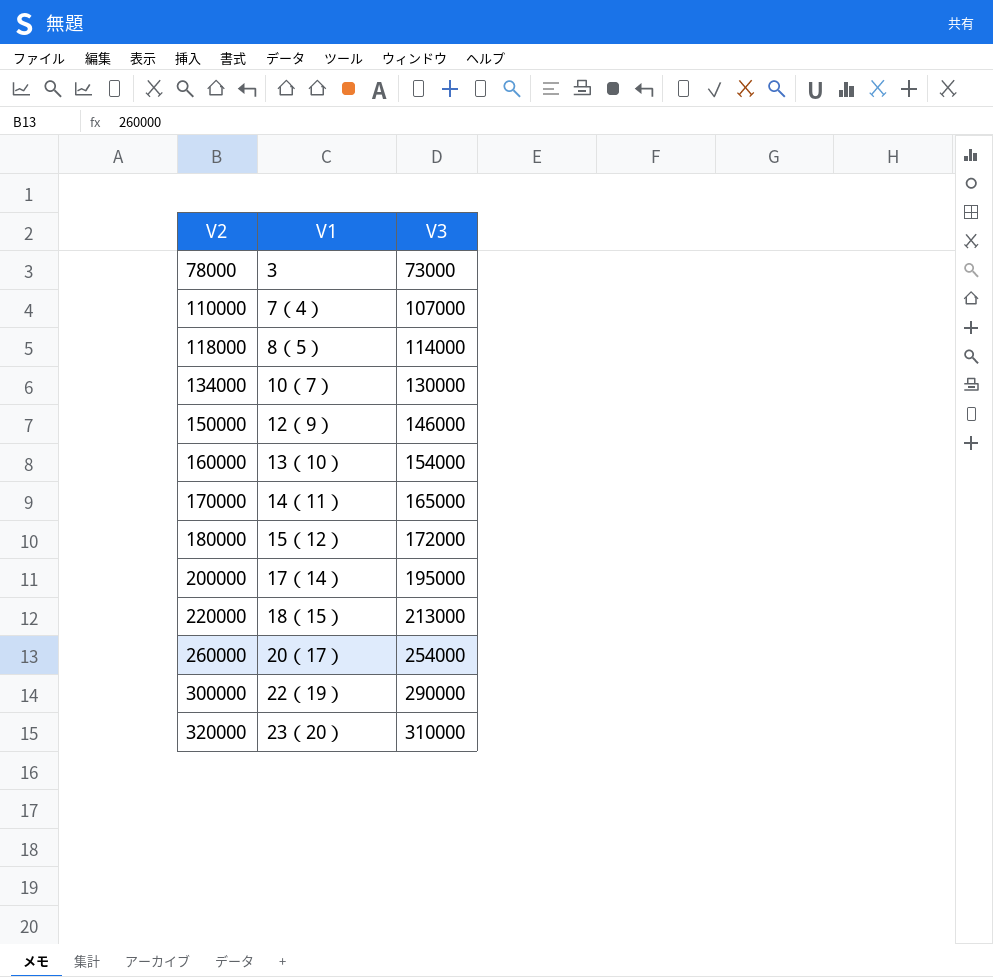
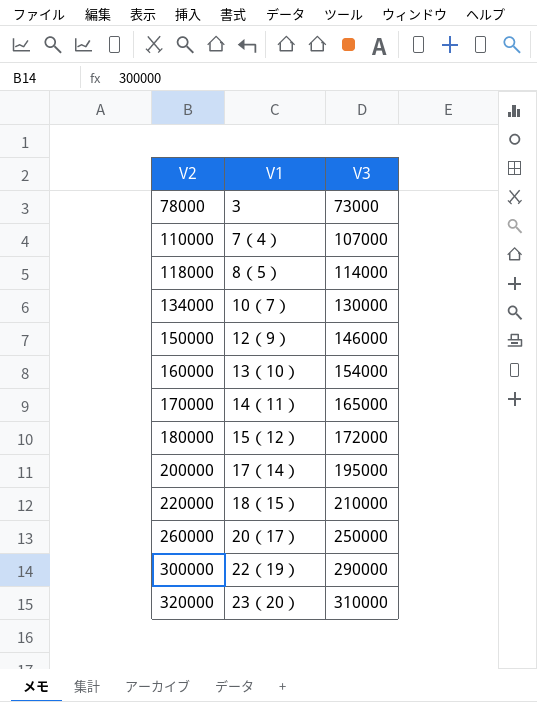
220000 | V3: 213000 -> 210000
260000 | V3: 254000 -> 250000

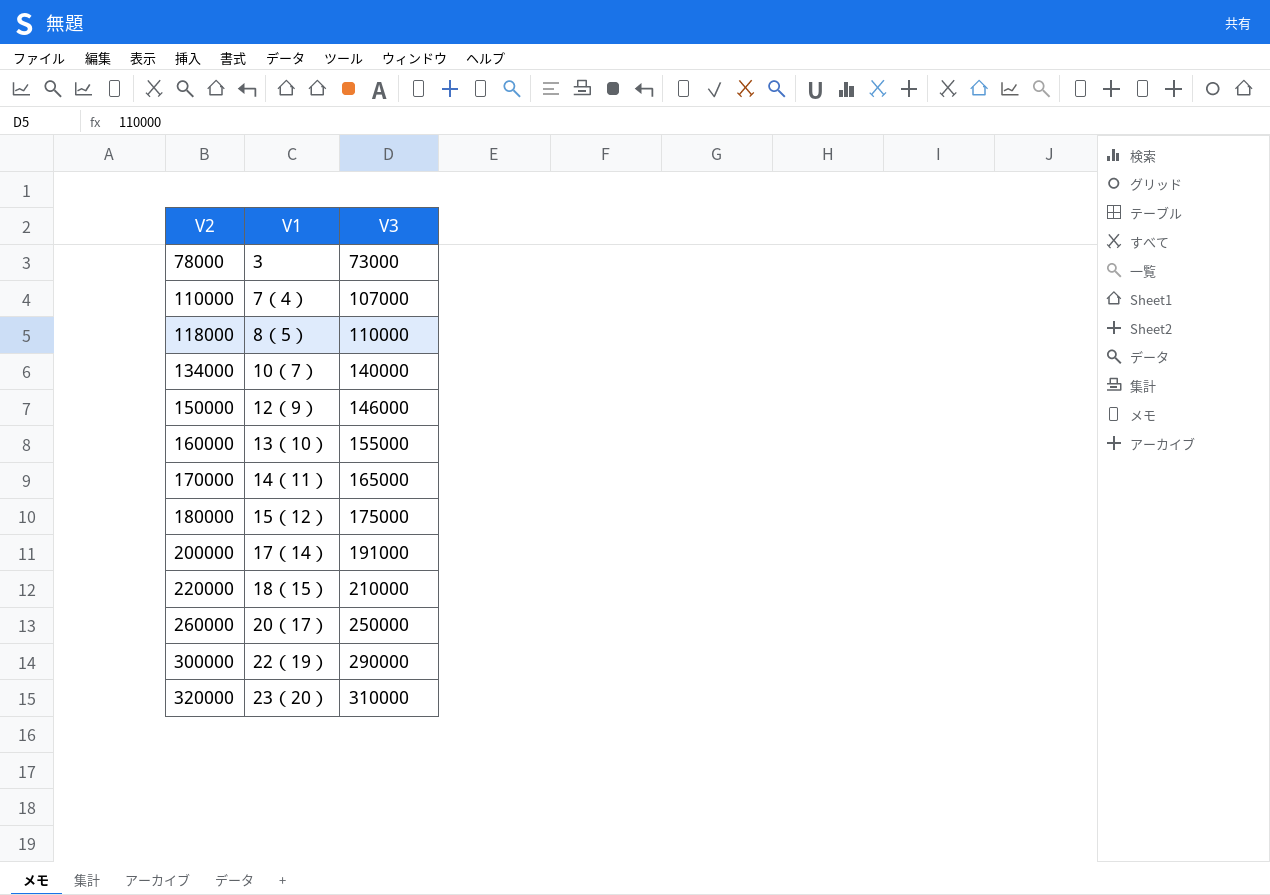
118000 | V3: 114000 -> 110000
134000 | V3: 130000 -> 140000
160000 | V3: 154000 -> 155000
180000 | V3: 172000 -> 175000
200000 | V3: 195000 -> 191000

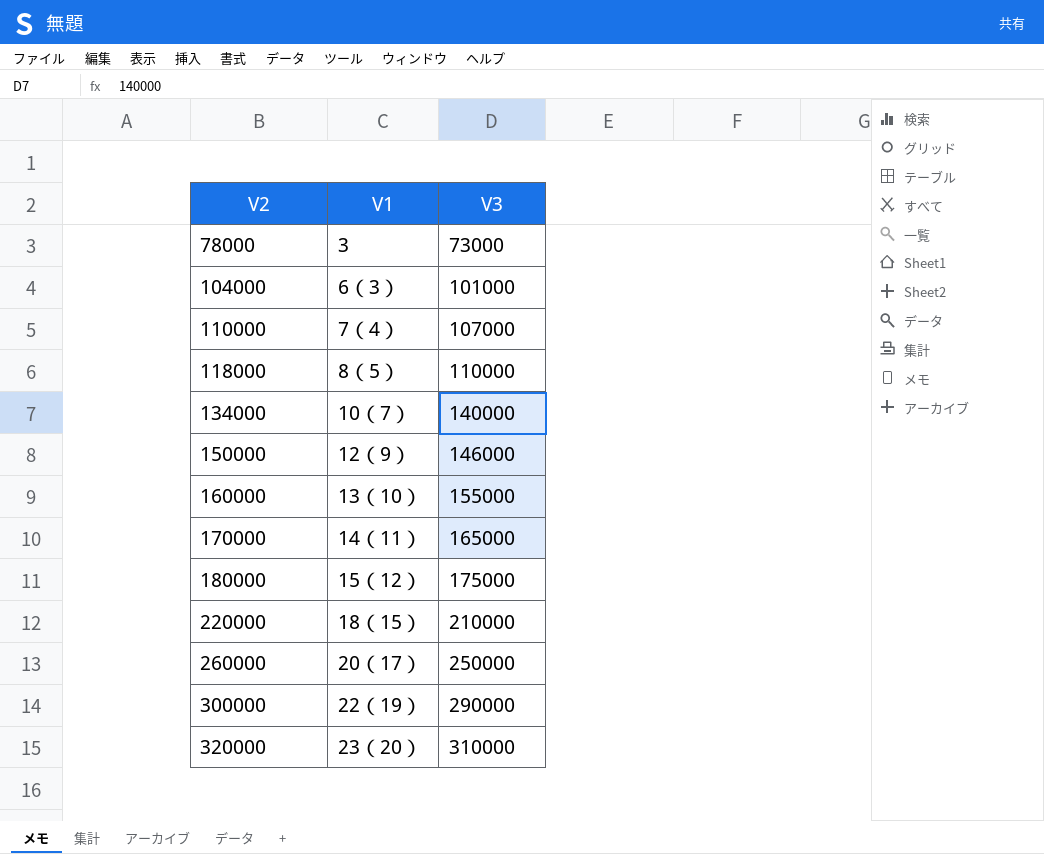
row 200000: 17（14） | 191000 -> none
row 104000: none -> 6（3） | 101000

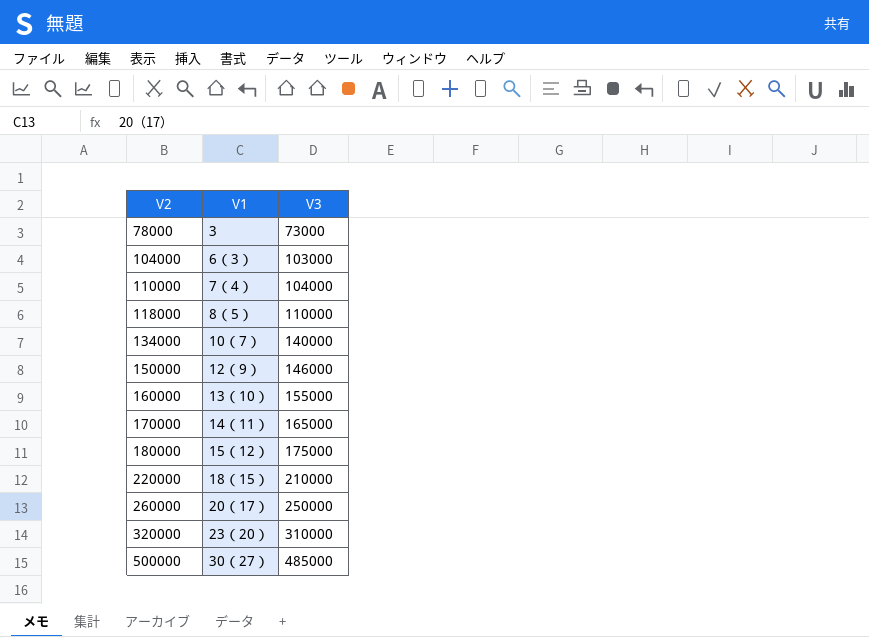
row 300000: 22（19） | 290000 -> none
104000 | V3: 101000 -> 103000
110000 | V3: 107000 -> 104000
row 500000: none -> 30（27） | 485000

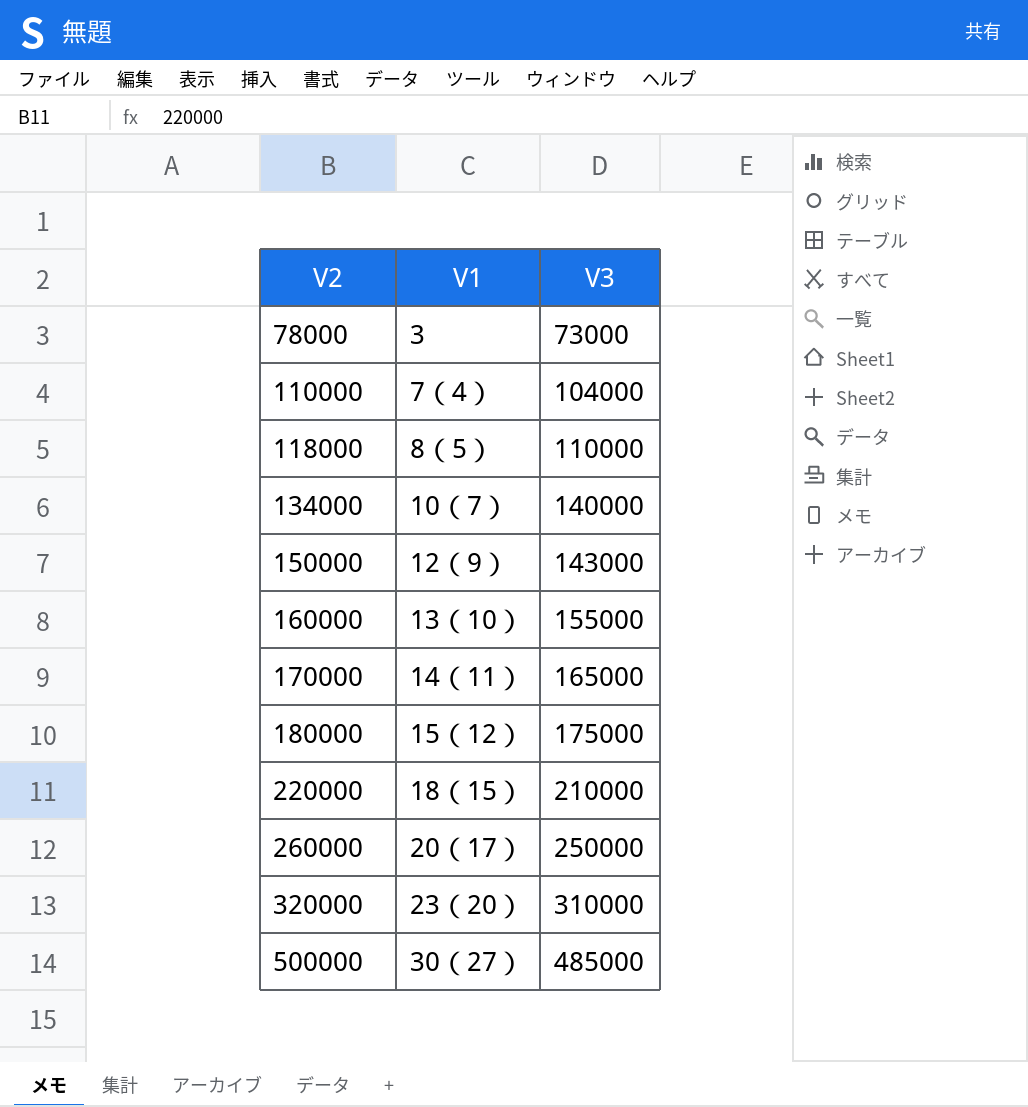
row 104000: 6（3） | 103000 -> none
150000 | V3: 146000 -> 143000

